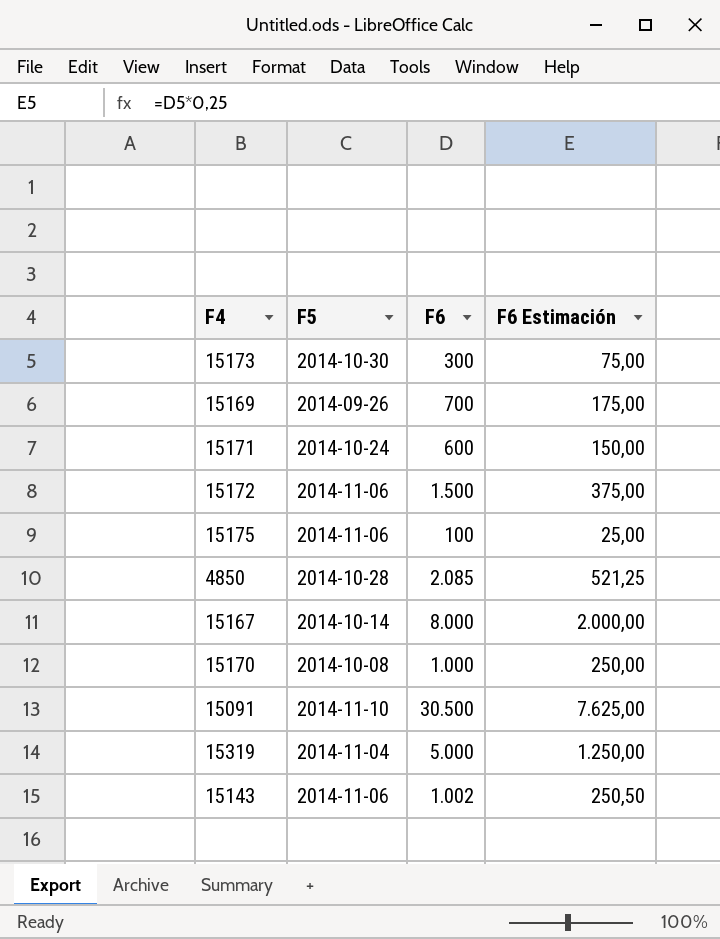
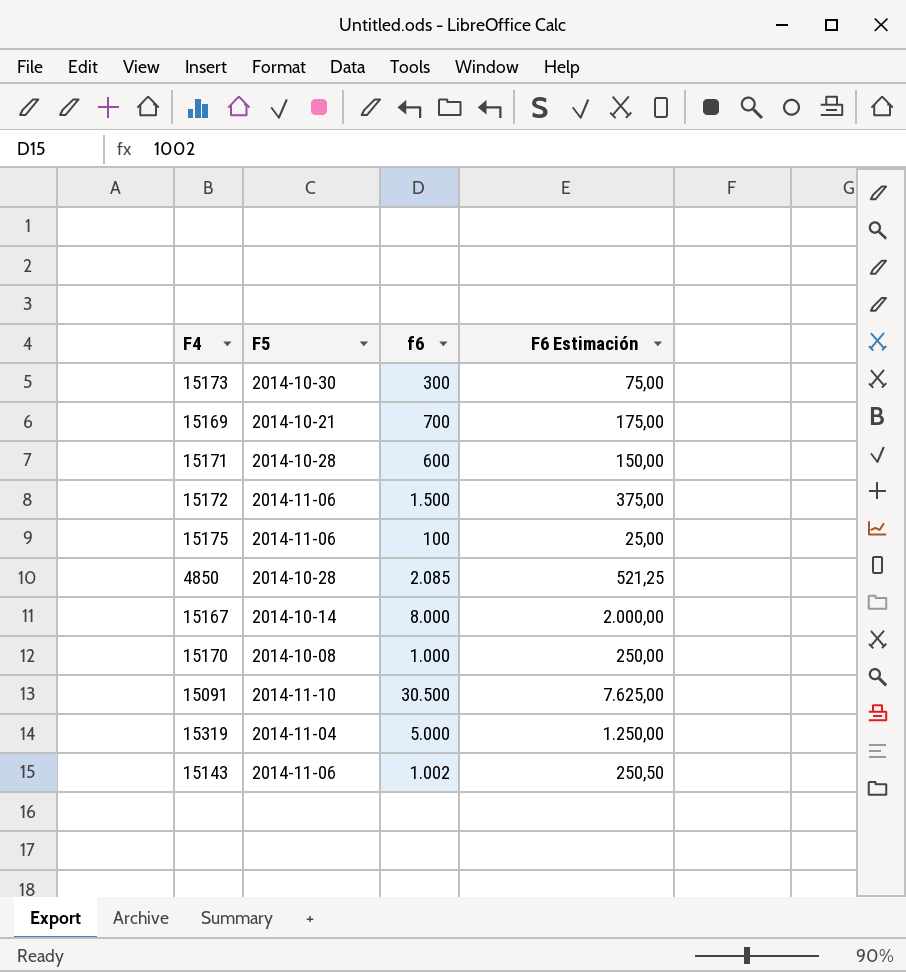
column name: F6 -> f6
15169 | F5: 2014-09-26 -> 2014-10-21
15171 | F5: 2014-10-24 -> 2014-10-28

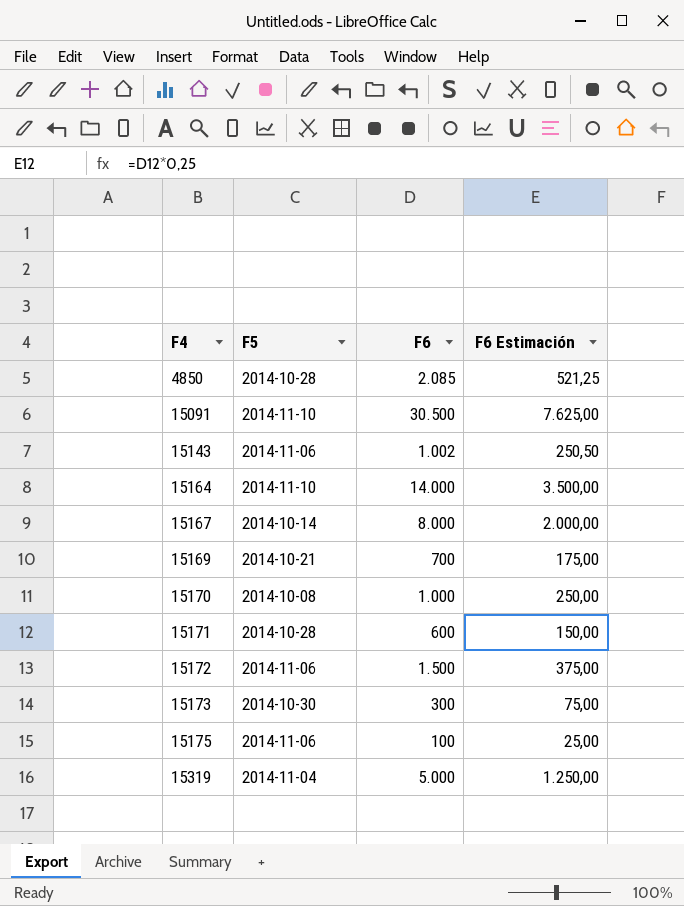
row order: none -> F4 ascending
column name: f6 -> F6
row 15164: none -> 2014-11-10 | 14.000 | 3.500,00

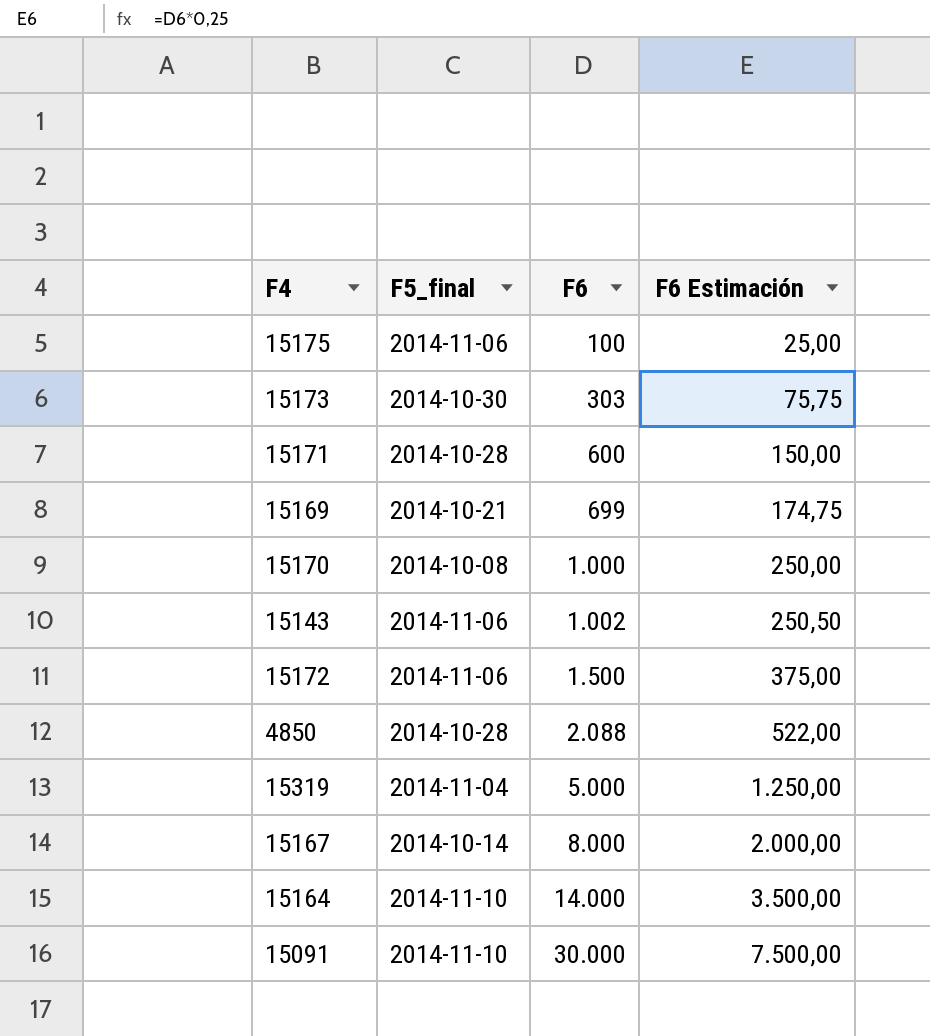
row order: F4 ascending -> F6 ascending
column name: F5 -> F5_final
15173 | F6: 300 -> 303
15173 | F6 Estimación: 75,00 -> 75,75
15169 | F6: 700 -> 699
15169 | F6 Estimación: 175,00 -> 174,75
4850 | F6: 2.085 -> 2.088
4850 | F6 Estimación: 521,25 -> 522,00
15091 | F6: 30.500 -> 30.000
15091 | F6 Estimación: 7.625,00 -> 7.500,00

